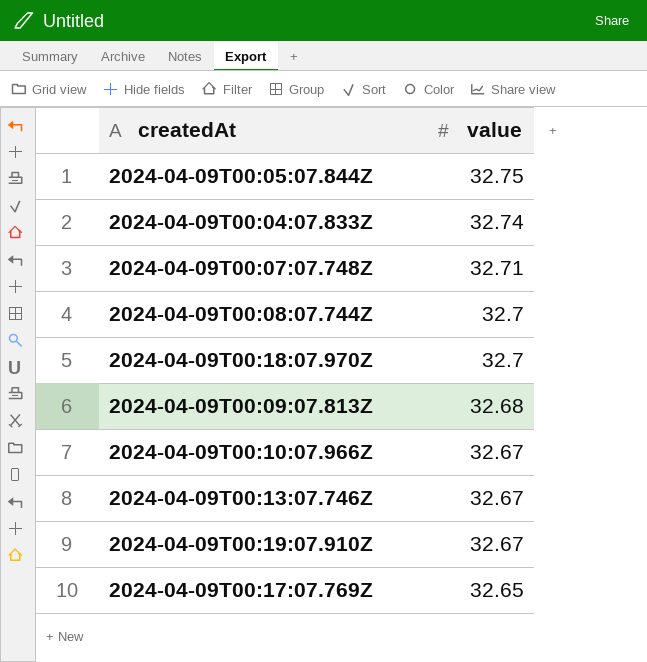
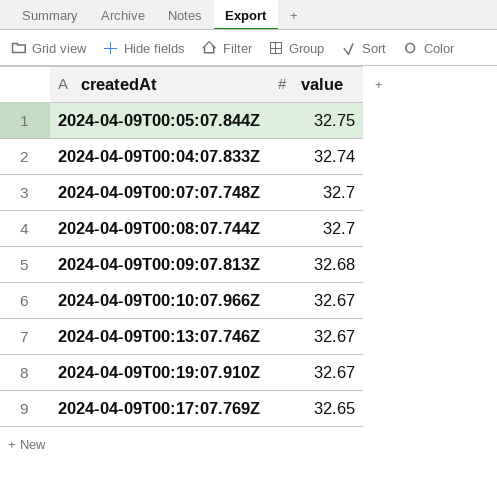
row 2024-04-09T00:18:07.970Z: 32.7 -> none
2024-04-09T00:07:07.748Z | value: 32.71 -> 32.7

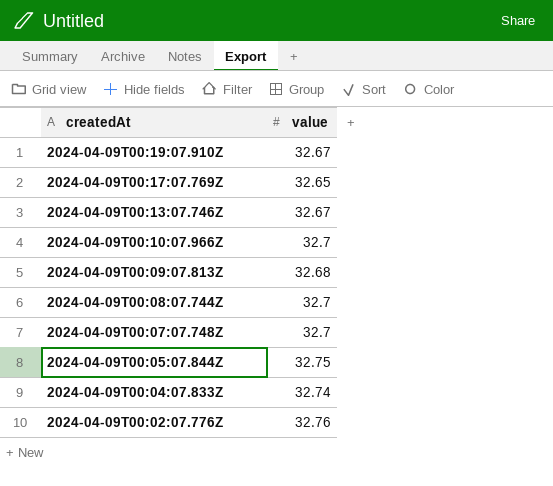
row order: value descending -> createdAt descending
2024-04-09T00:10:07.966Z | value: 32.67 -> 32.7
row 2024-04-09T00:02:07.776Z: none -> 32.76

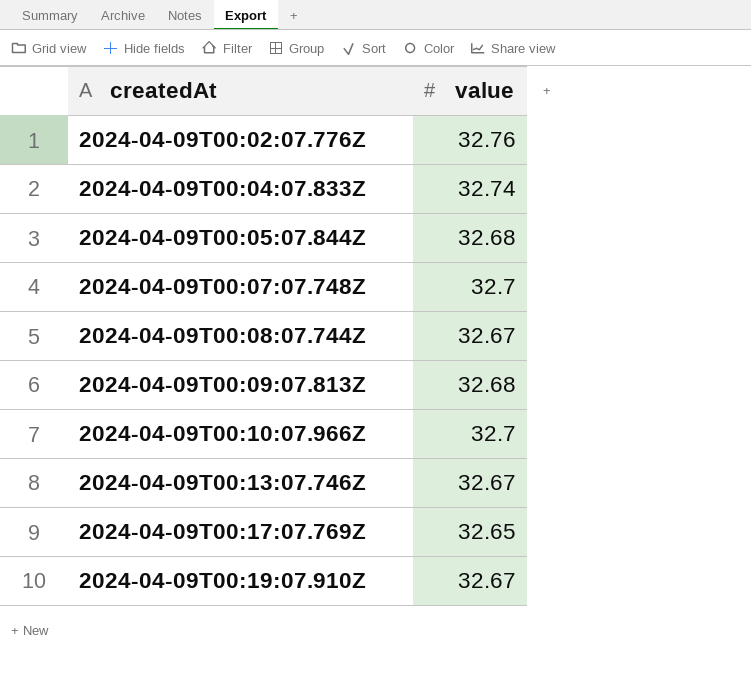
row order: createdAt descending -> createdAt ascending
2024-04-09T00:05:07.844Z | value: 32.75 -> 32.68
2024-04-09T00:08:07.744Z | value: 32.7 -> 32.67

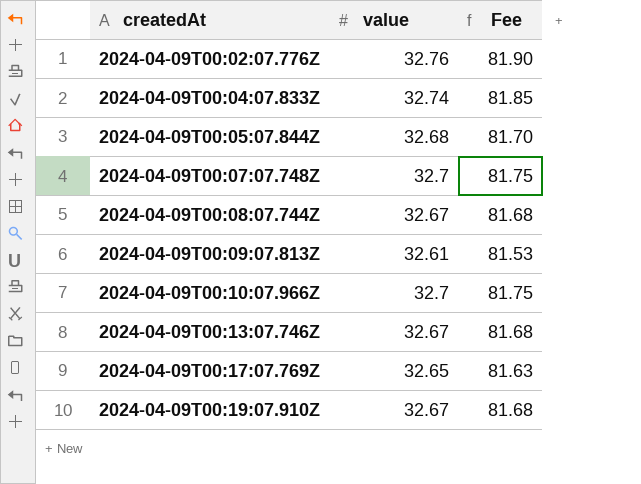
column Fee | formula: none -> [value] * 2.5
2024-04-09T00:09:07.813Z | value: 32.68 -> 32.61

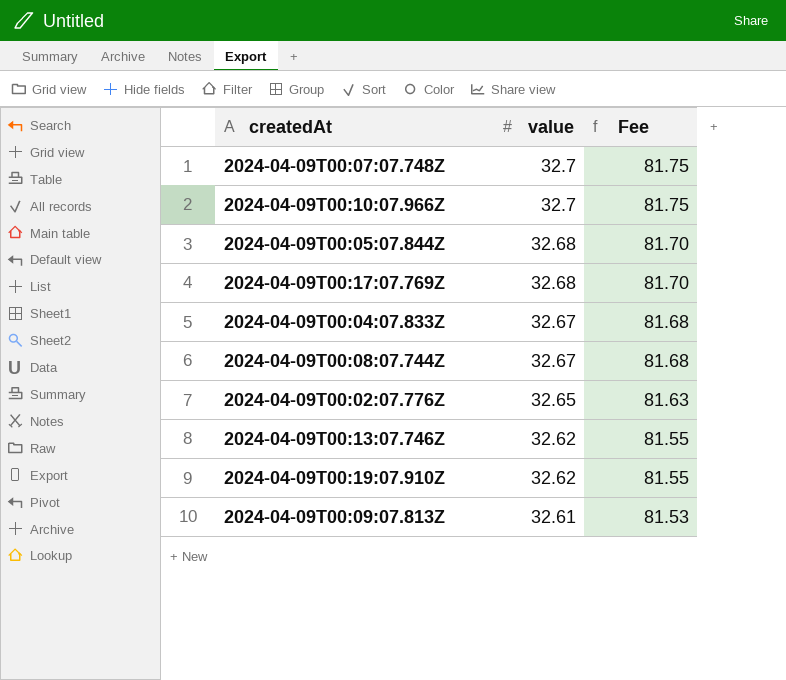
row order: createdAt ascending -> value descending
2024-04-09T00:17:07.769Z | value: 32.65 -> 32.68
2024-04-09T00:17:07.769Z | Fee: 81.63 -> 81.70
2024-04-09T00:04:07.833Z | value: 32.74 -> 32.67
2024-04-09T00:04:07.833Z | Fee: 81.85 -> 81.68
2024-04-09T00:02:07.776Z | value: 32.76 -> 32.65
2024-04-09T00:02:07.776Z | Fee: 81.90 -> 81.63
2024-04-09T00:13:07.746Z | value: 32.67 -> 32.62
2024-04-09T00:13:07.746Z | Fee: 81.68 -> 81.55
2024-04-09T00:19:07.910Z | value: 32.67 -> 32.62
2024-04-09T00:19:07.910Z | Fee: 81.68 -> 81.55

